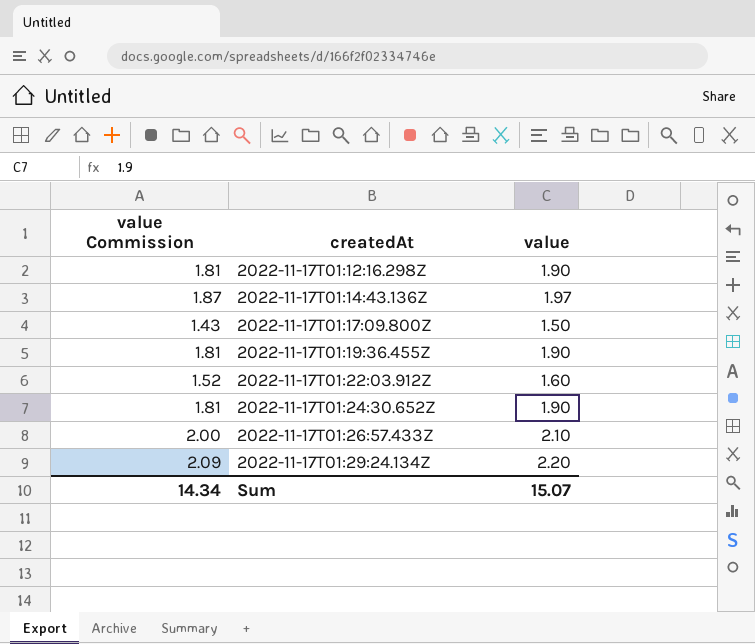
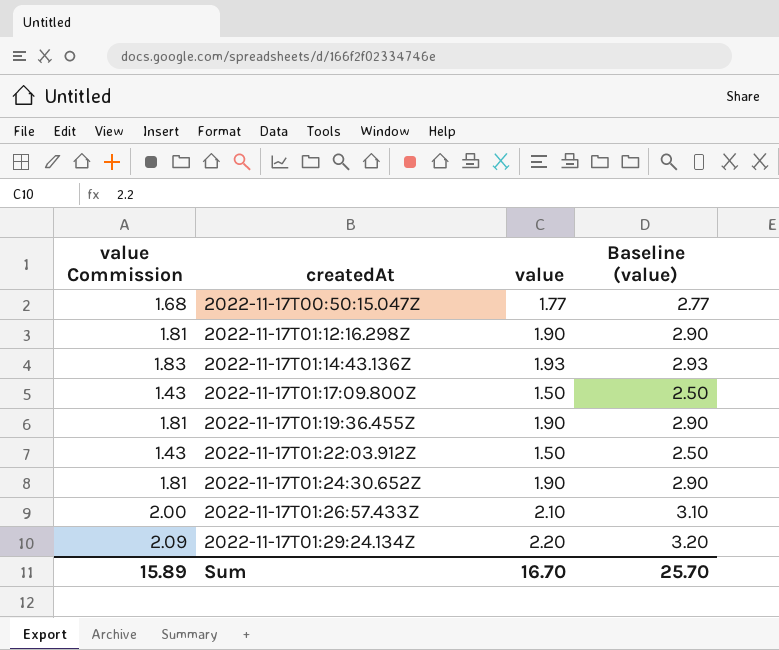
column Baseline (value) | formula: none -> [value] + 1
row 2022-11-17T00:50:15.047Z: none -> 1.68 | 1.77 | 2.77
2022-11-17T01:14:43.136Z | value Commission: 1.87 -> 1.83
2022-11-17T01:14:43.136Z | value: 1.97 -> 1.93
2022-11-17T01:22:03.912Z | value Commission: 1.52 -> 1.43
2022-11-17T01:22:03.912Z | value: 1.60 -> 1.50
Sum | value Commission: 14.34 -> 15.89
Sum | value: 15.07 -> 16.70

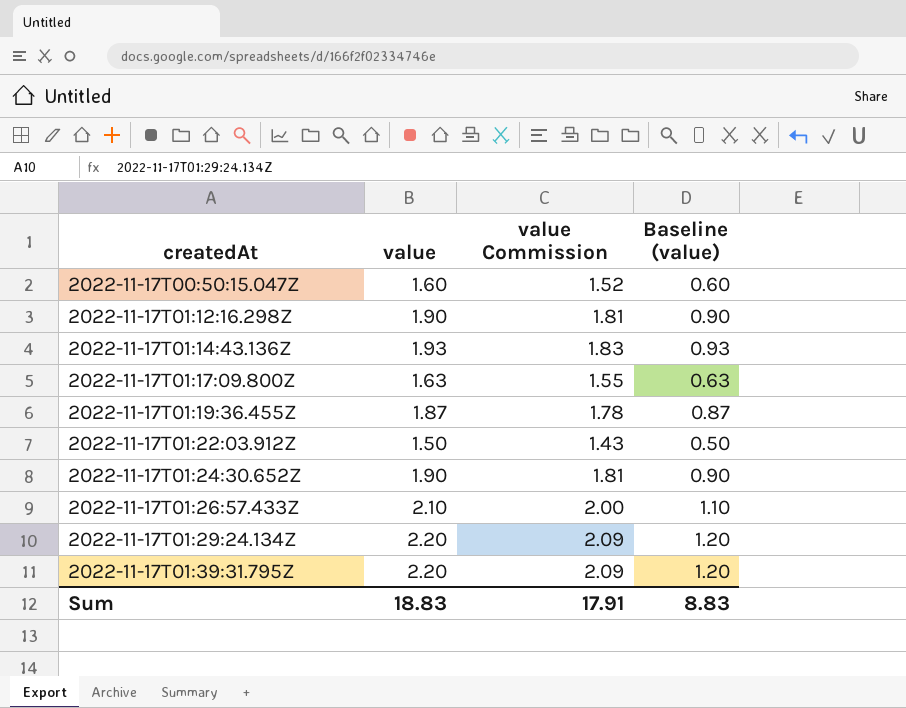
column value Commission | position: 1 -> 3
column Baseline (value) | formula: [value] + 1 -> [value] - 1
2022-11-17T00:50:15.047Z | value: 1.77 -> 1.60
2022-11-17T00:50:15.047Z | value Commission: 1.68 -> 1.52
2022-11-17T01:17:09.800Z | value: 1.50 -> 1.63
2022-11-17T01:17:09.800Z | value Commission: 1.43 -> 1.55
2022-11-17T01:19:36.455Z | value: 1.90 -> 1.87
2022-11-17T01:19:36.455Z | value Commission: 1.81 -> 1.78
row 2022-11-17T01:39:31.795Z: none -> 2.20 | 2.09 | 1.20
Sum | value: 16.70 -> 18.83
Sum | value Commission: 15.89 -> 17.91
Sum | Baseline (value): 25.70 -> 8.83

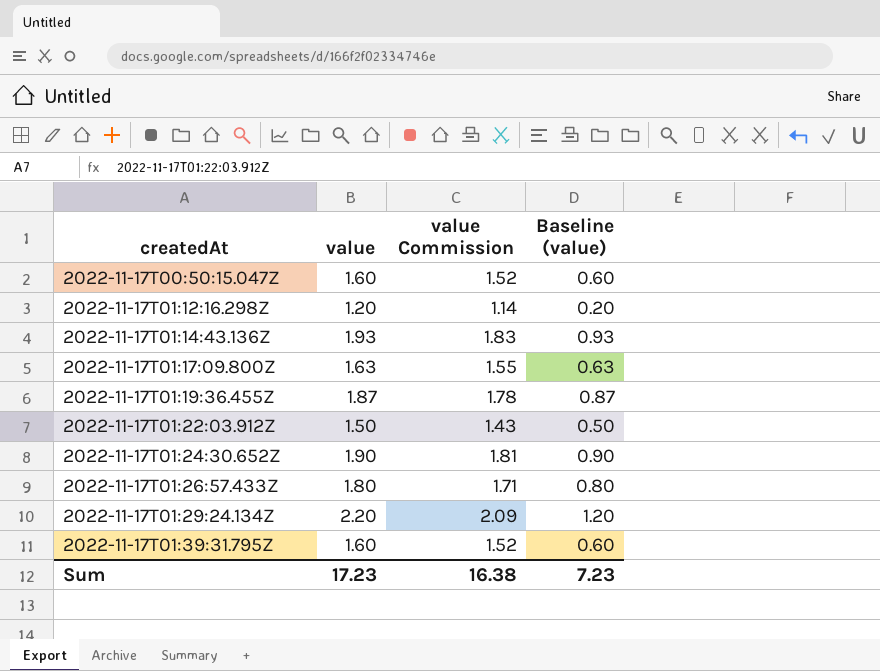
2022-11-17T01:12:16.298Z | value: 1.90 -> 1.20
2022-11-17T01:12:16.298Z | value Commission: 1.81 -> 1.14
2022-11-17T01:12:16.298Z | Baseline (value): 0.90 -> 0.20
2022-11-17T01:26:57.433Z | value: 2.10 -> 1.80
2022-11-17T01:26:57.433Z | value Commission: 2.00 -> 1.71
2022-11-17T01:26:57.433Z | Baseline (value): 1.10 -> 0.80
2022-11-17T01:39:31.795Z | value: 2.20 -> 1.60
2022-11-17T01:39:31.795Z | value Commission: 2.09 -> 1.52
2022-11-17T01:39:31.795Z | Baseline (value): 1.20 -> 0.60
Sum | value: 18.83 -> 17.23
Sum | value Commission: 17.91 -> 16.38
Sum | Baseline (value): 8.83 -> 7.23

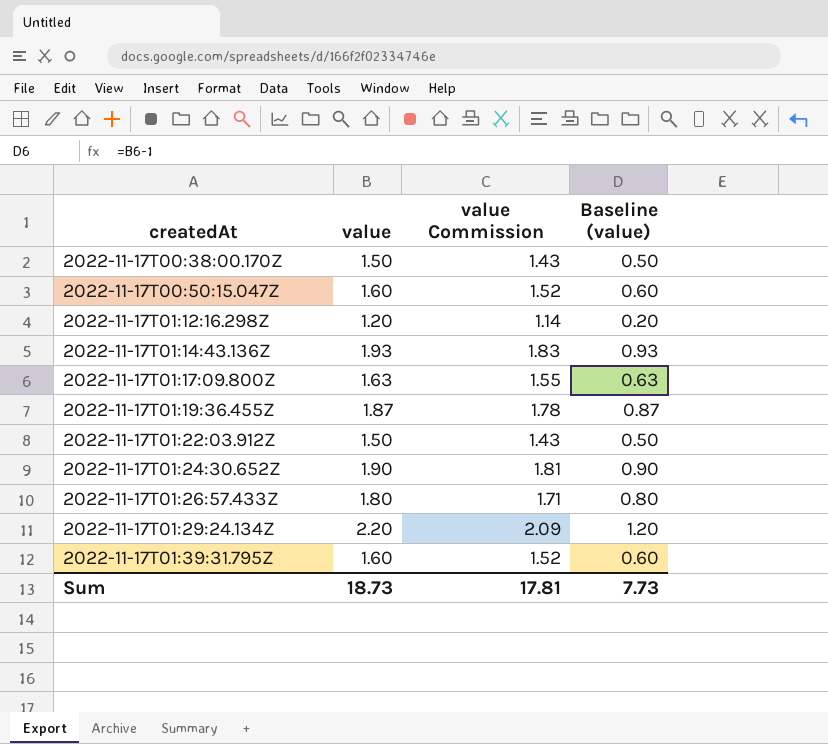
row 2022-11-17T00:38:00.170Z: none -> 1.50 | 1.43 | 0.50
Sum | value: 17.23 -> 18.73
Sum | value Commission: 16.38 -> 17.81
Sum | Baseline (value): 7.23 -> 7.73

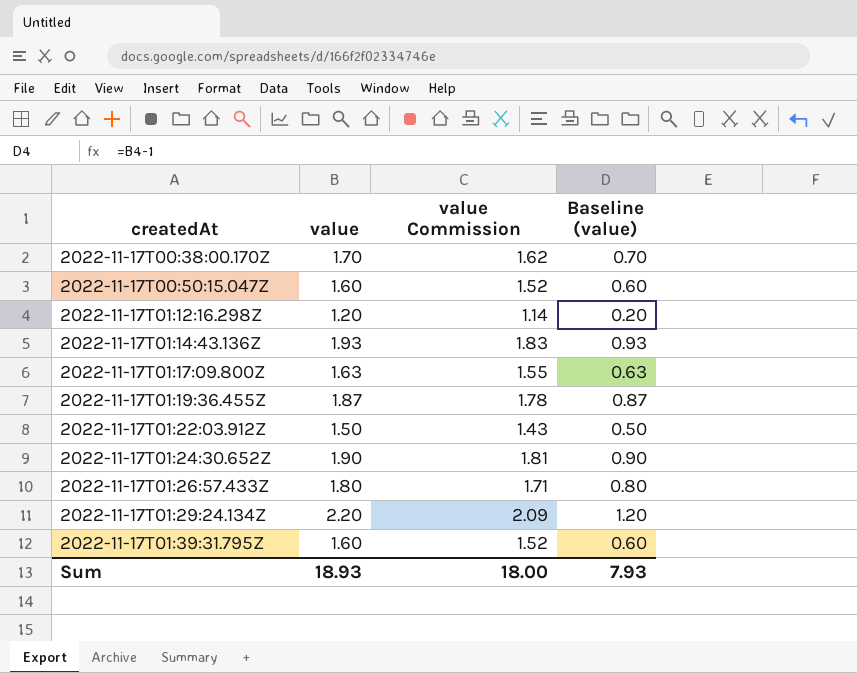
2022-11-17T00:38:00.170Z | value: 1.50 -> 1.70
2022-11-17T00:38:00.170Z | value Commission: 1.43 -> 1.62
2022-11-17T00:38:00.170Z | Baseline (value): 0.50 -> 0.70
Sum | value: 18.73 -> 18.93
Sum | value Commission: 17.81 -> 18.00
Sum | Baseline (value): 7.73 -> 7.93

